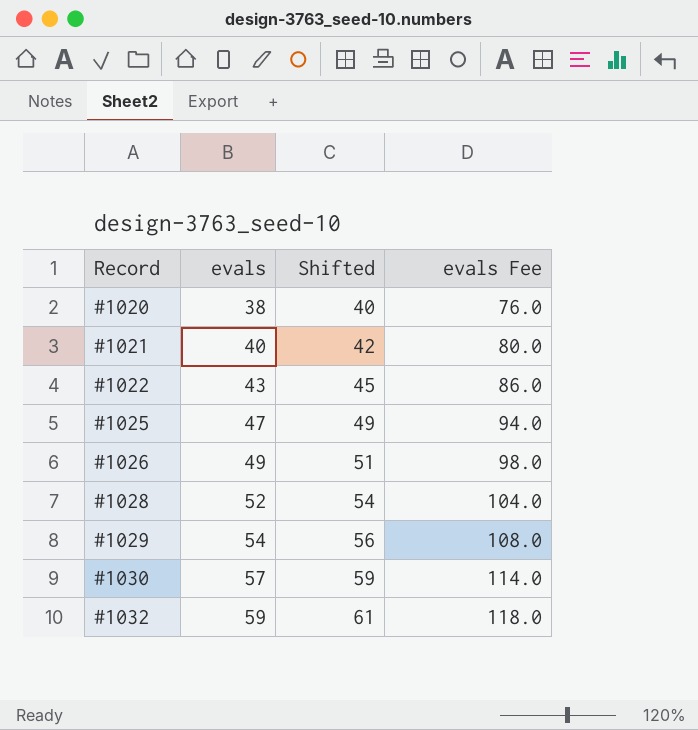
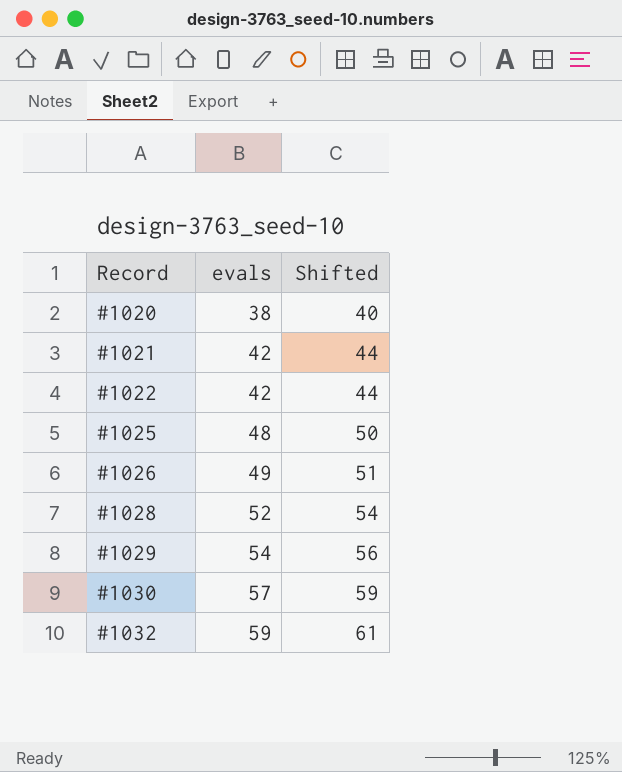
column evals Fee | formula: [evals] * 2 -> none
#1021 | evals: 40 -> 42
#1021 | Shifted: 42 -> 44
#1022 | evals: 43 -> 42
#1022 | Shifted: 45 -> 44
#1025 | evals: 47 -> 48
#1025 | Shifted: 49 -> 50

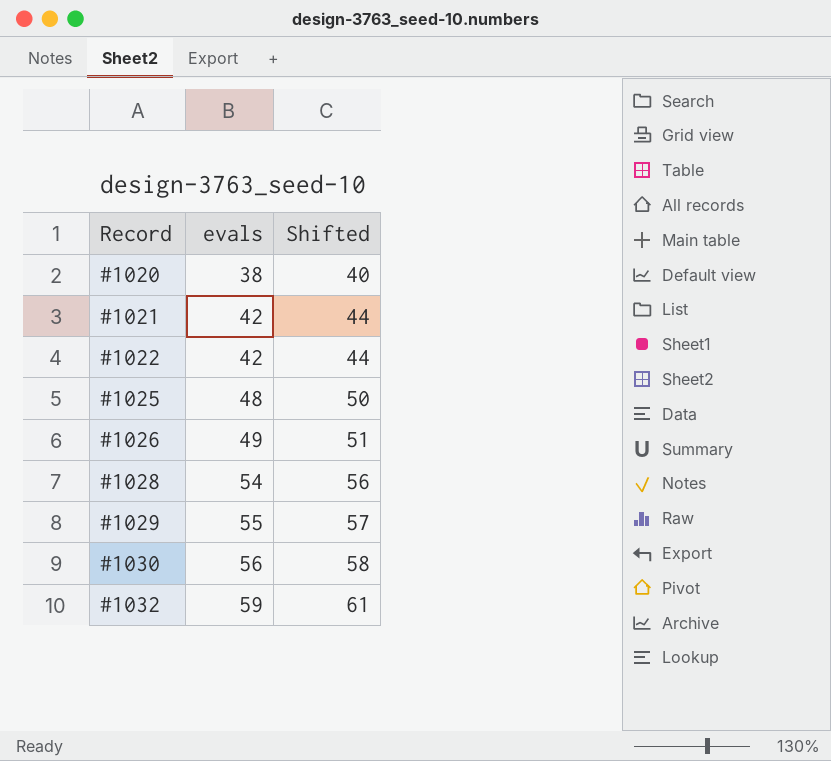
#1028 | evals: 52 -> 54
#1028 | Shifted: 54 -> 56
#1029 | evals: 54 -> 55
#1029 | Shifted: 56 -> 57
#1030 | evals: 57 -> 56
#1030 | Shifted: 59 -> 58

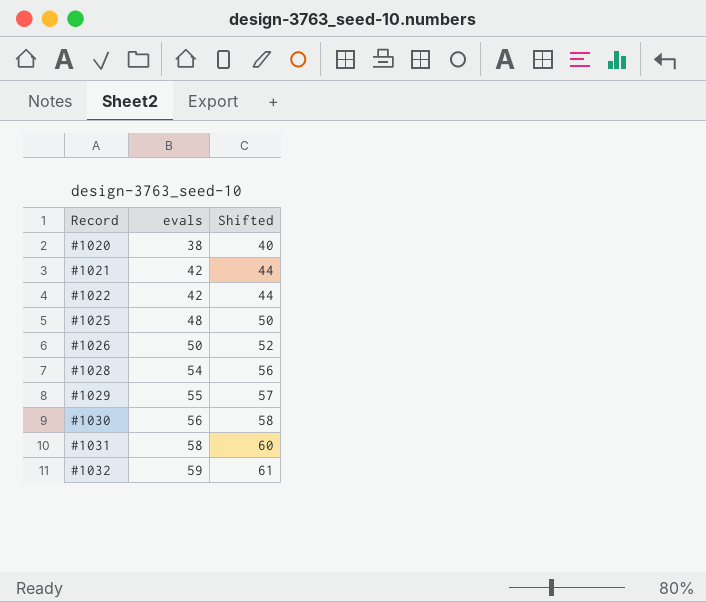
#1026 | evals: 49 -> 50
#1026 | Shifted: 51 -> 52
row #1031: none -> 58 | 60

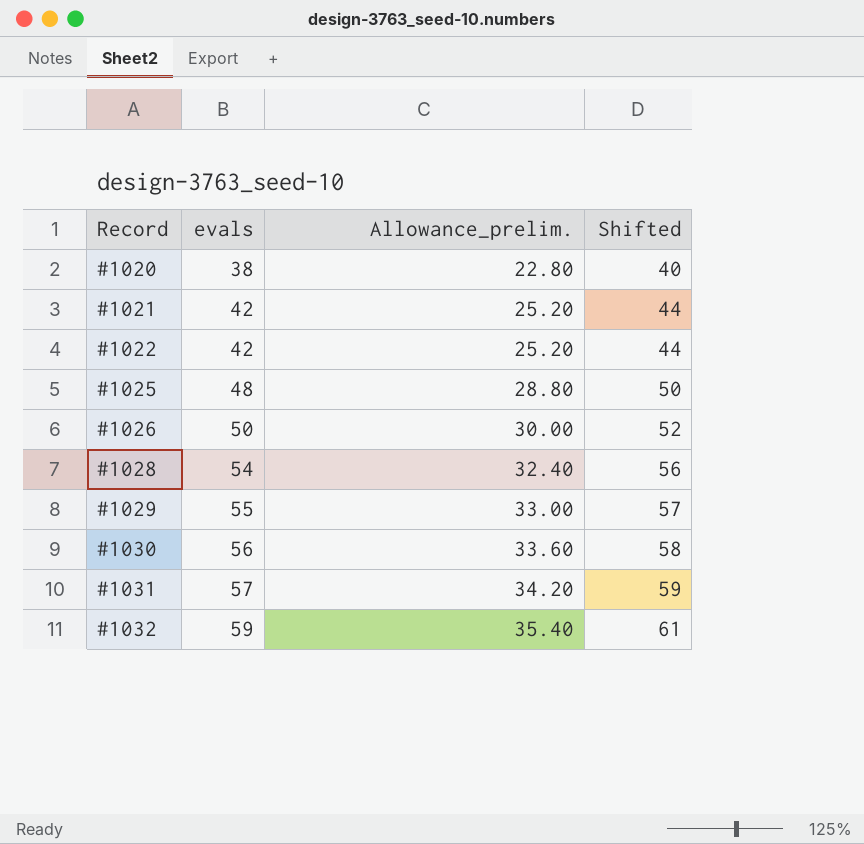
column Allowance_prelim. | formula: none -> [evals] * 0.6
#1031 | evals: 58 -> 57
#1031 | Shifted: 60 -> 59

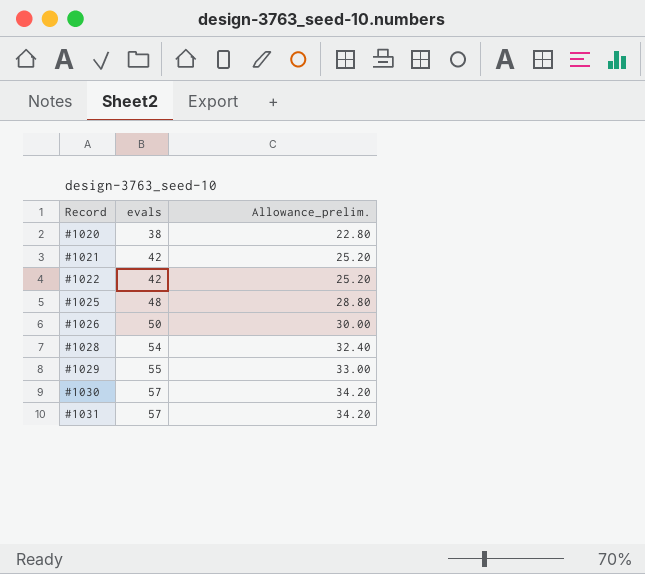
column Shifted | formula: [evals] + 2 -> none
row #1032: 59 | 35.40 | 61 -> none
#1030 | evals: 56 -> 57
#1030 | Allowance_prelim.: 33.60 -> 34.20

